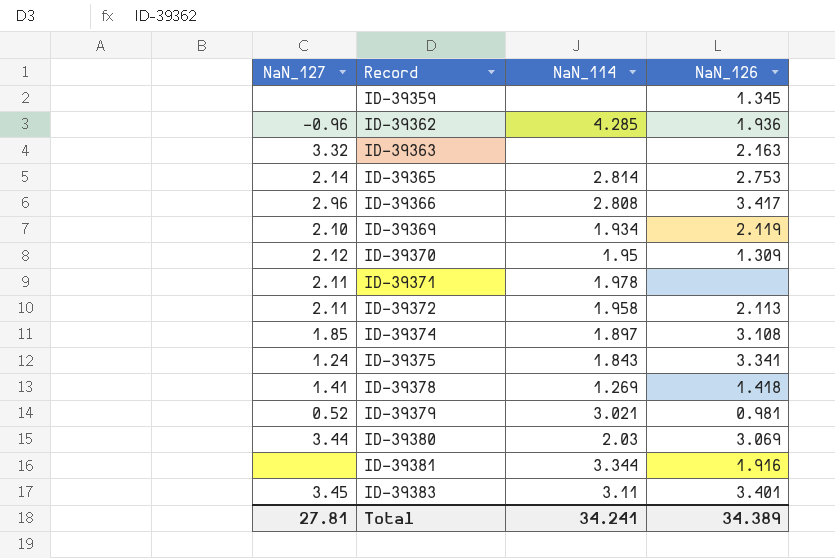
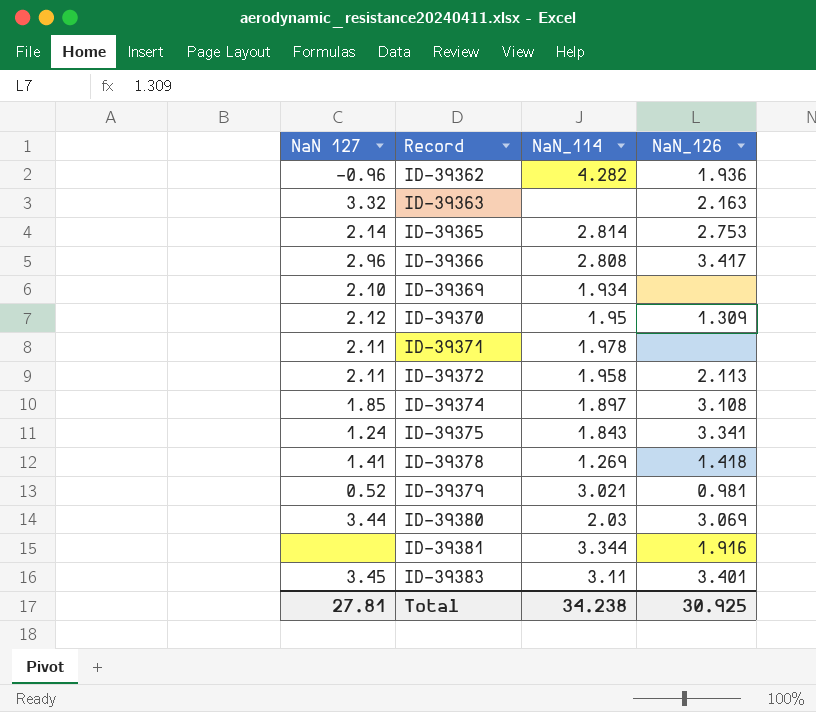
column name: NaN_127 -> NaN 127
row ID-39359: none | none | 1.345 -> none
ID-39362 | NaN_114: 4.285 -> 4.282
ID-39369 | NaN_126: 2.119 -> none
Total | NaN_114: 34.241 -> 34.238
Total | NaN_126: 34.389 -> 30.925

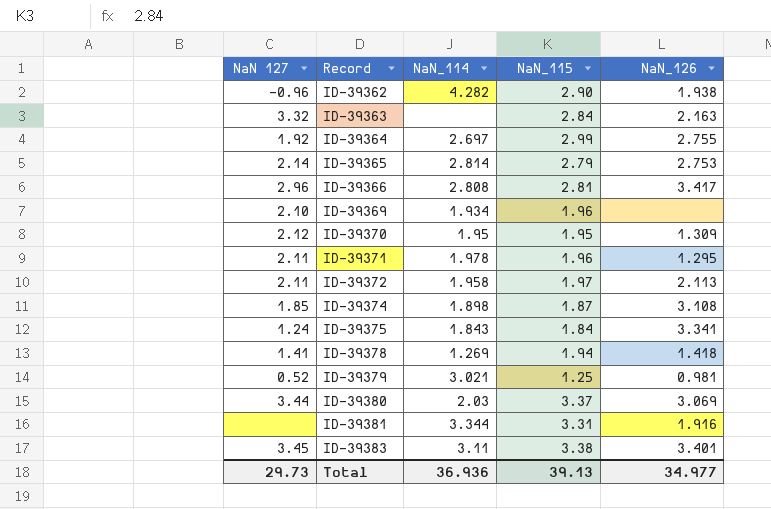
column NaN_115 | position: none -> 4
ID-39362 | NaN_126: 1.936 -> 1.938
row ID-39364: none -> 1.92 | 2.697 | 2.99 | 2.755
ID-39371 | NaN_126: none -> 1.295
ID-39374 | NaN_114: 1.897 -> 1.898
Total | NaN 127: 27.81 -> 29.73
Total | NaN_114: 34.238 -> 36.936
Total | NaN_126: 30.925 -> 34.977

